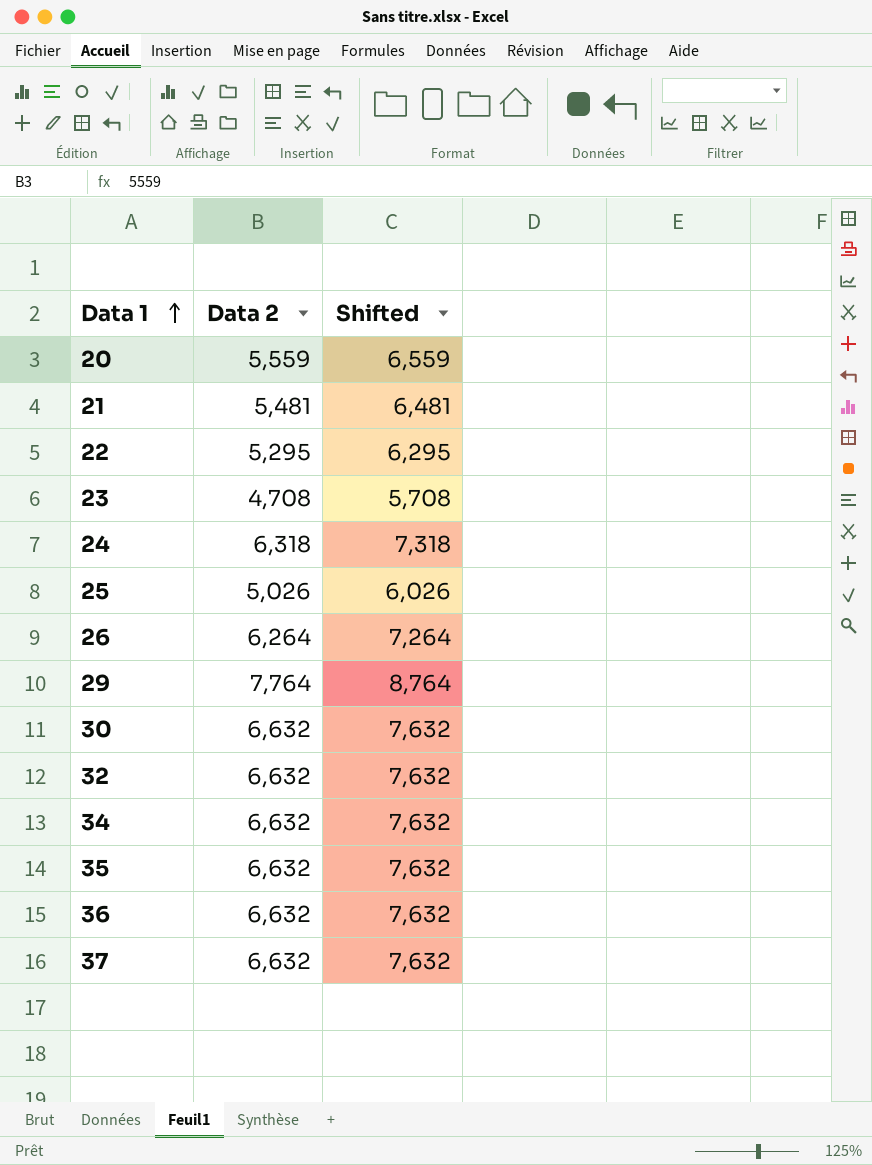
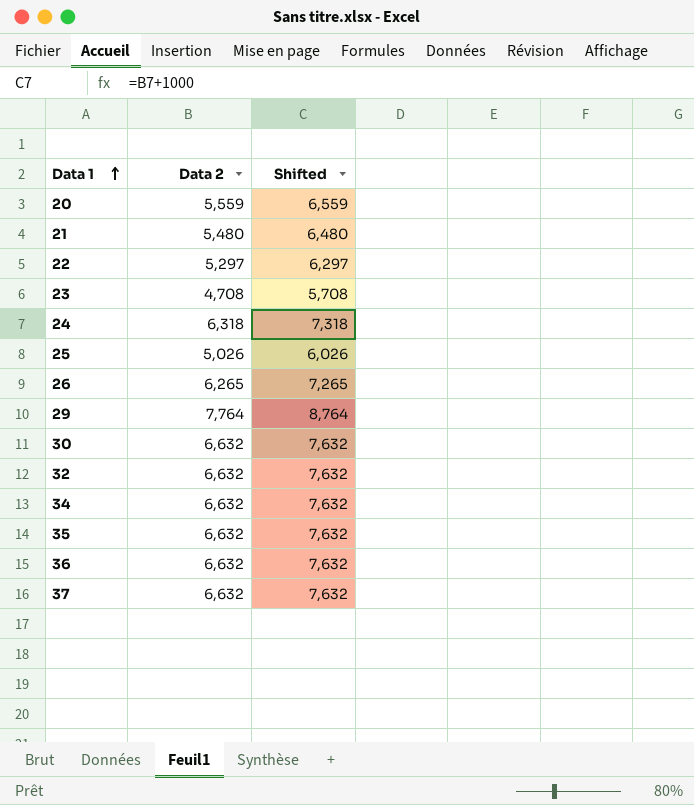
21 | Data 2: 5,481 -> 5,480
21 | Shifted: 6,481 -> 6,480
22 | Data 2: 5,295 -> 5,297
22 | Shifted: 6,295 -> 6,297
26 | Data 2: 6,264 -> 6,265
26 | Shifted: 7,264 -> 7,265

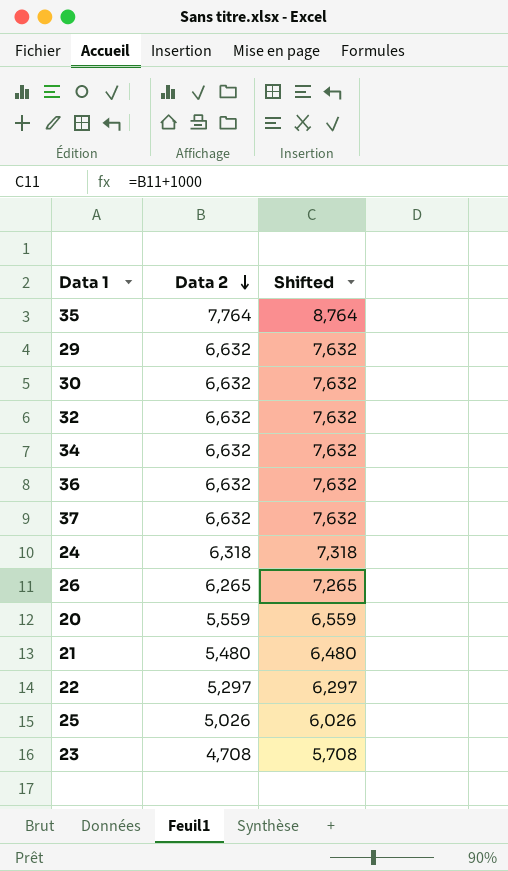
row order: Data 1 ascending -> Data 2 descending
35 | Data 2: 6,632 -> 7,764
35 | Shifted: 7,632 -> 8,764
29 | Data 2: 7,764 -> 6,632
29 | Shifted: 8,764 -> 7,632

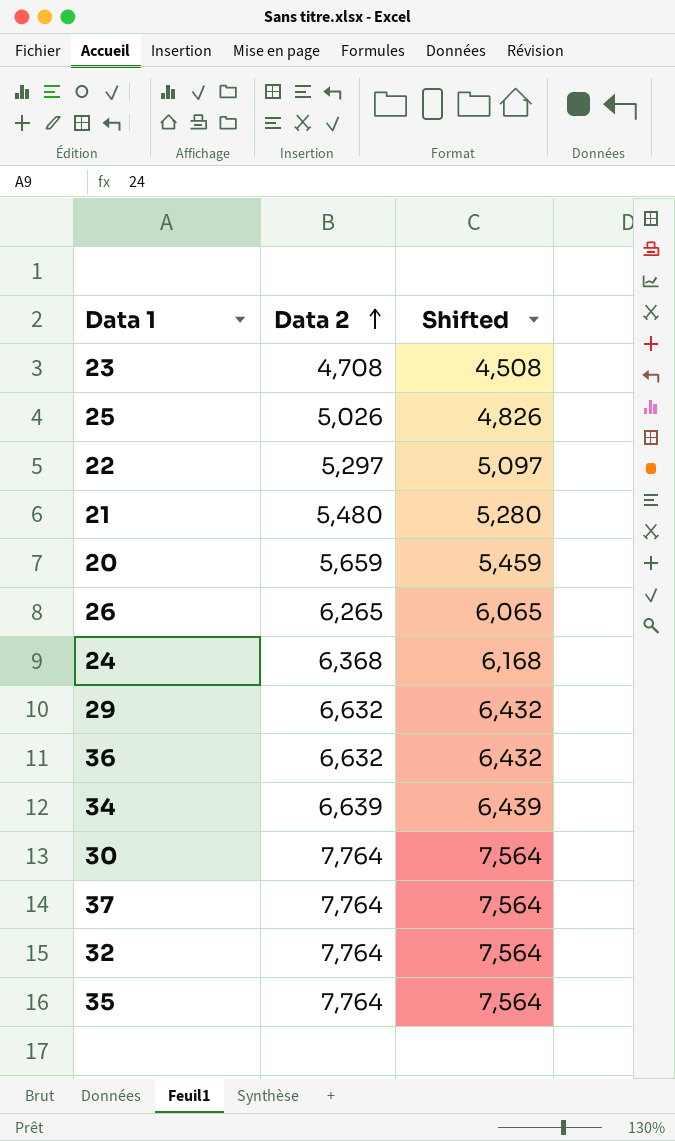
row order: Data 2 descending -> Data 2 ascending
column Shifted | formula: [Data 2] + 1000 -> [Data 2] - 200
20 | Data 2: 5,559 -> 5,659
24 | Data 2: 6,318 -> 6,368
34 | Data 2: 6,632 -> 6,639
30 | Data 2: 6,632 -> 7,764
37 | Data 2: 6,632 -> 7,764
32 | Data 2: 6,632 -> 7,764

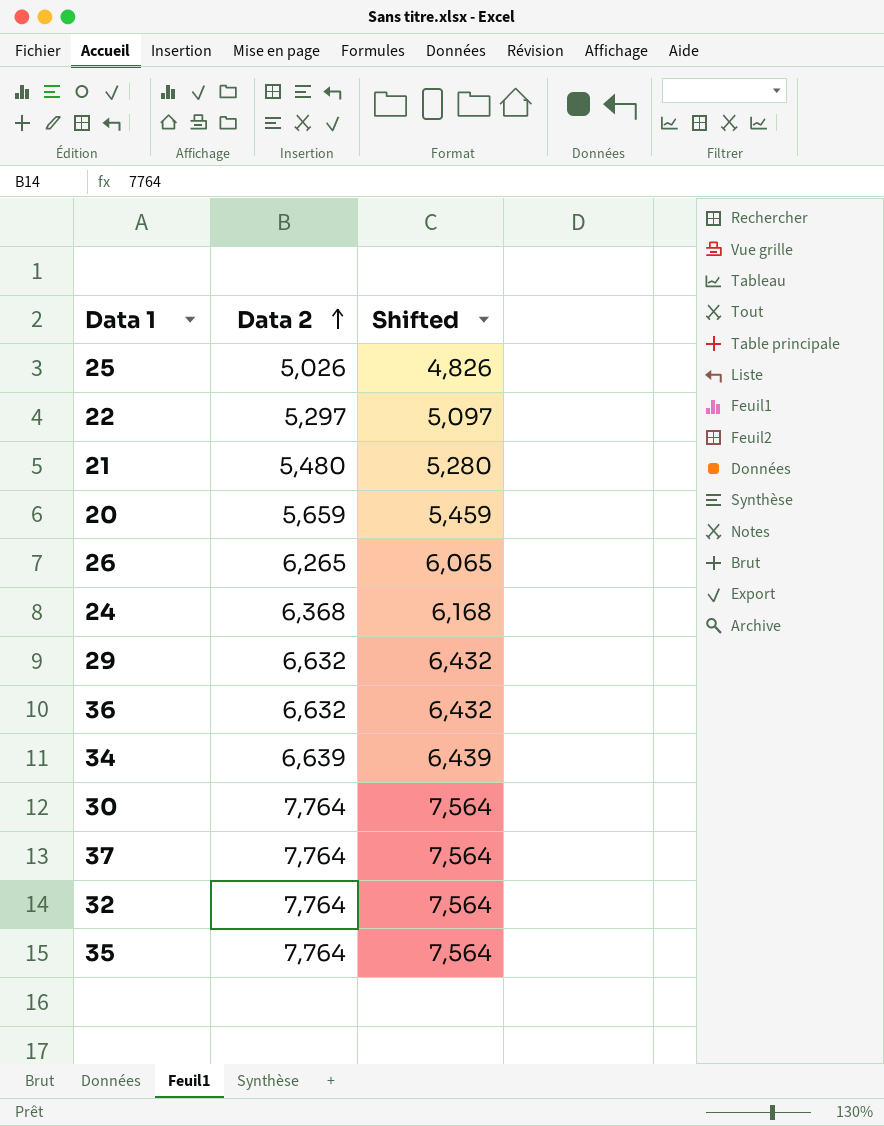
row 23: 4,708 | 4,508 -> none

